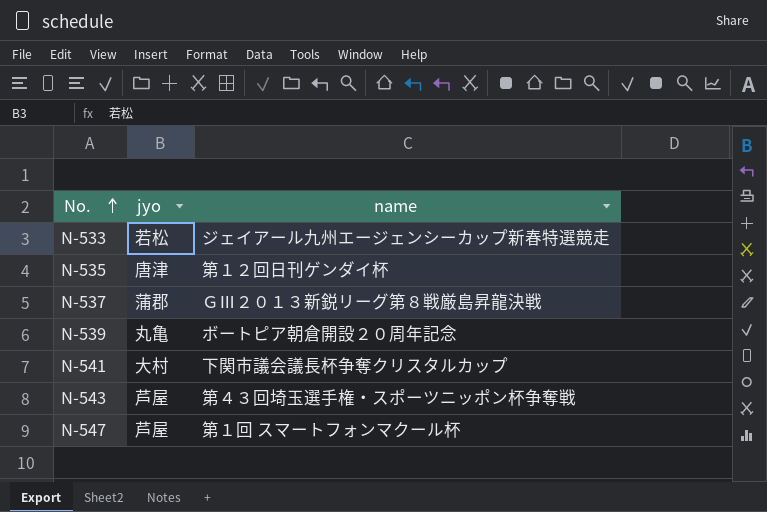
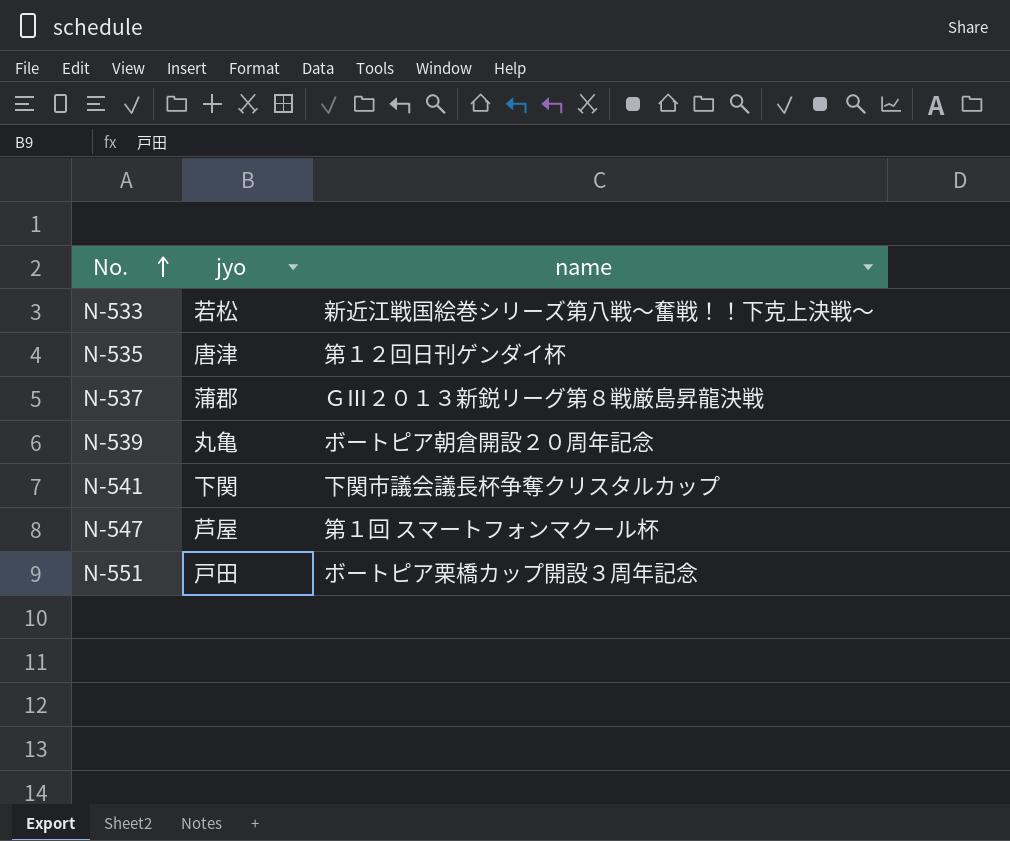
row N-543: 芦屋 | 第４３回埼玉選手権・スポーツニッポン杯争奪戦 -> none
N-533 | name: ジェイアール九州エージェンシーカップ新春特選競走 -> 新近江戦国絵巻シリーズ第八戦〜奮戦！！下克上決戦〜
N-541 | jyo: 大村 -> 下関
row N-551: none -> 戸田 | ボートピア栗橋カップ開設３周年記念

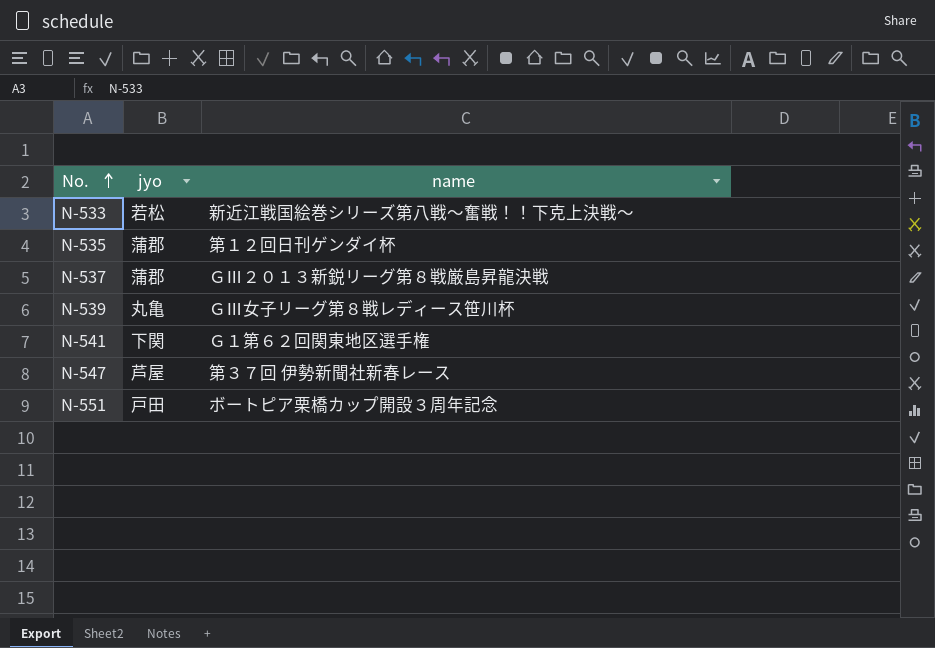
N-535 | jyo: 唐津 -> 蒲郡
N-539 | name: ボートピア朝倉開設２０周年記念 -> ＧⅢ女子リーグ第８戦レディース笹川杯
N-541 | name: 下関市議会議長杯争奪クリスタルカップ -> Ｇ１第６２回関東地区選手権
N-547 | name: 第１回 スマートフォンマクール杯 -> 第３７回 伊勢新聞社新春レース

